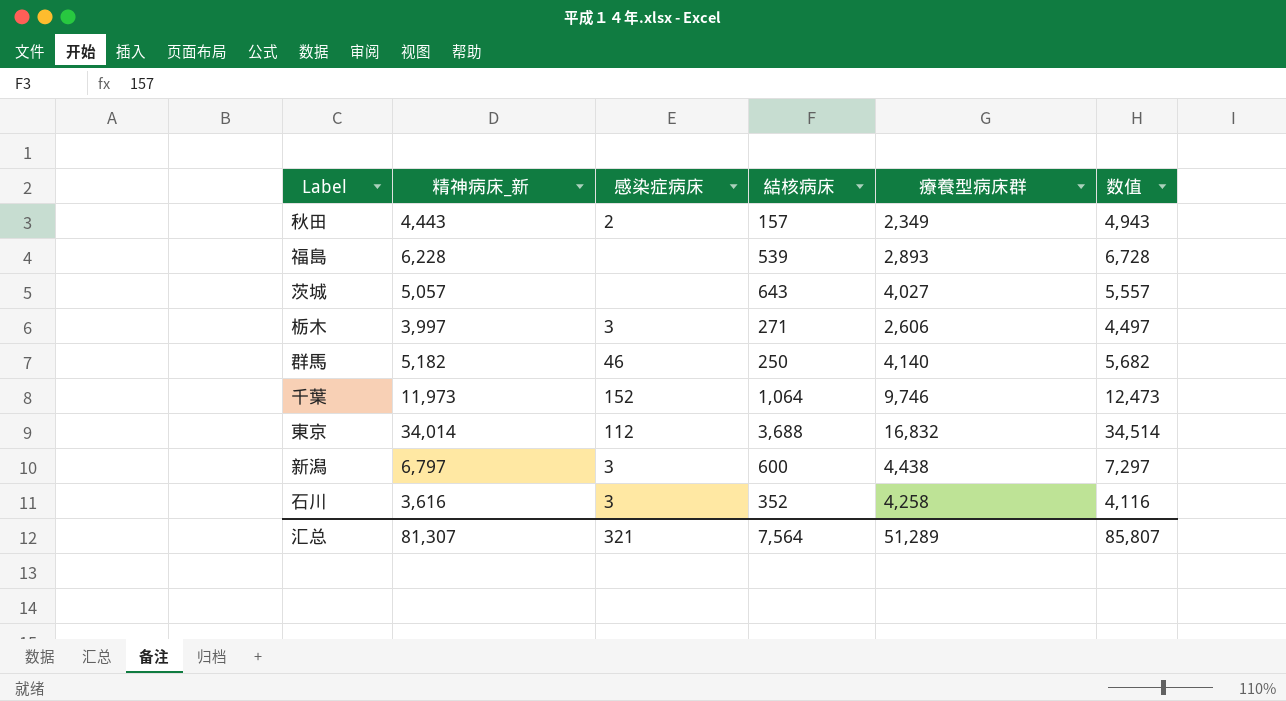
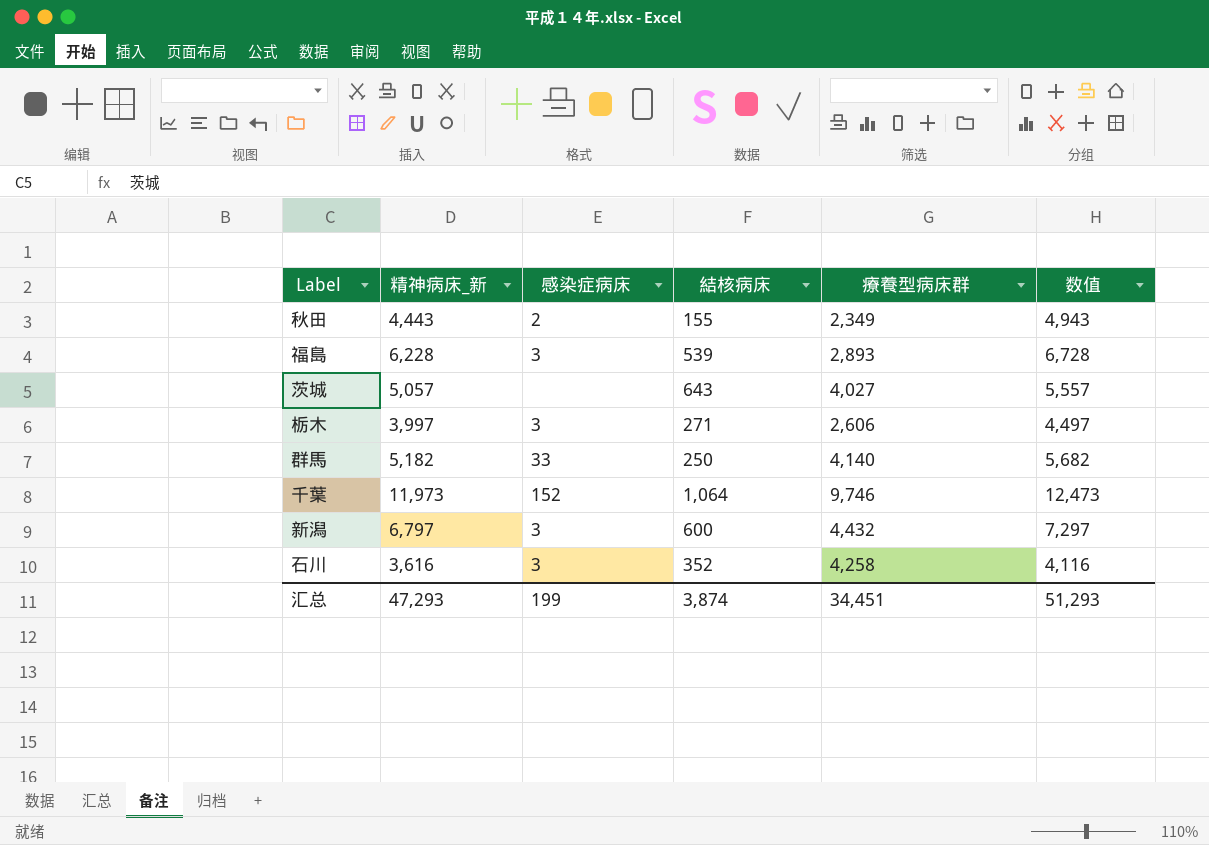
row 東京: 34,014 | 112 | 3,688 | 16,832 | 34,514 -> none
秋田 | 結核病床: 157 -> 155
福島 | 感染症病床: none -> 3
群馬 | 感染症病床: 46 -> 33
新潟 | 療養型病床群: 4,438 -> 4,432
汇总 | 精神病床_新: 81,307 -> 47,293
汇总 | 感染症病床: 321 -> 199
汇总 | 結核病床: 7,564 -> 3,874
汇总 | 療養型病床群: 51,289 -> 34,451
汇总 | 数值: 85,807 -> 51,293

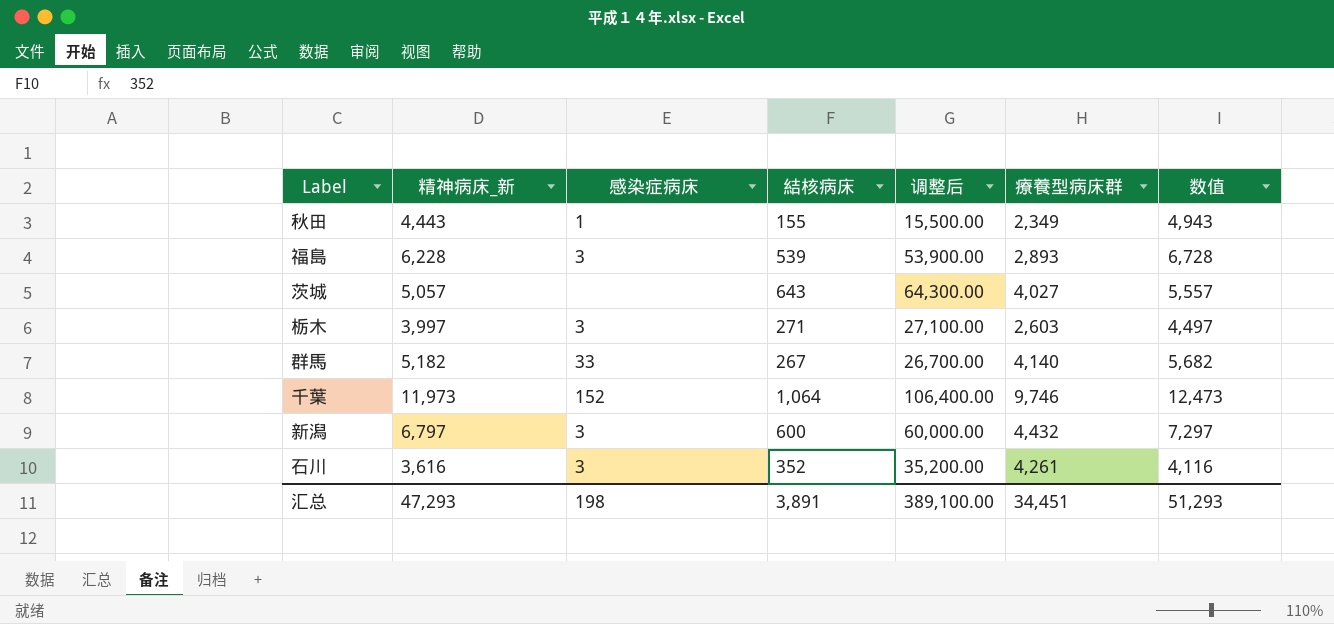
column 调整后 | formula: none -> [結核病床] * 100
秋田 | 感染症病床: 2 -> 1
栃木 | 療養型病床群: 2,606 -> 2,603
群馬 | 結核病床: 250 -> 267
石川 | 療養型病床群: 4,258 -> 4,261
汇总 | 感染症病床: 199 -> 198
汇总 | 結核病床: 3,874 -> 3,891

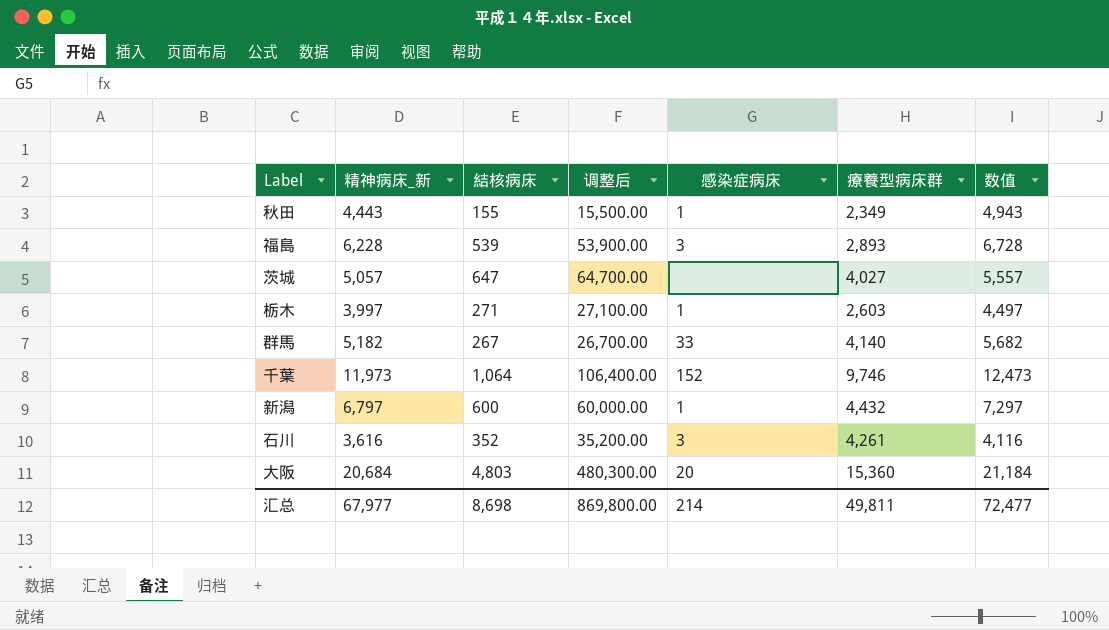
column 感染症病床 | position: 3 -> 5
茨城 | 結核病床: 643 -> 647
茨城 | 调整后: 64,300.00 -> 64,700.00
栃木 | 感染症病床: 3 -> 1
新潟 | 感染症病床: 3 -> 1
row 大阪: none -> 20,684 | 4,803 | 480,300.00 | 20 | 15,360 | 21,184
汇总 | 精神病床_新: 47,293 -> 67,977
汇总 | 結核病床: 3,891 -> 8,698
汇总 | 调整后: 389,100.00 -> 869,800.00
汇总 | 感染症病床: 198 -> 214
汇总 | 療養型病床群: 34,451 -> 49,811
汇总 | 数值: 51,293 -> 72,477

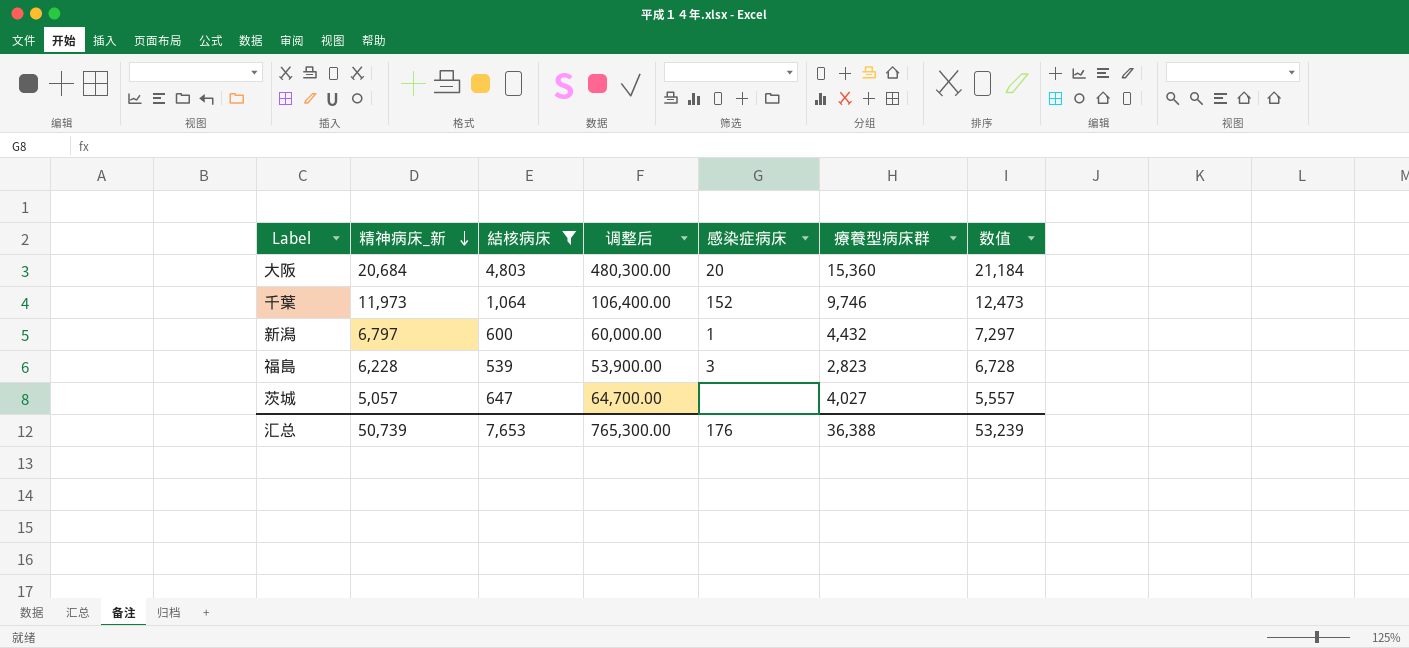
filter: none -> 結核病床 >= 539
row order: none -> 精神病床_新 descending
福島 | 療養型病床群: 2,893 -> 2,823
汇总 | 精神病床_新: 67,977 -> 50,739
汇总 | 結核病床: 8,698 -> 7,653
汇总 | 调整后: 869,800.00 -> 765,300.00
汇总 | 感染症病床: 214 -> 176
汇总 | 療養型病床群: 49,811 -> 36,388
汇总 | 数值: 72,477 -> 53,239

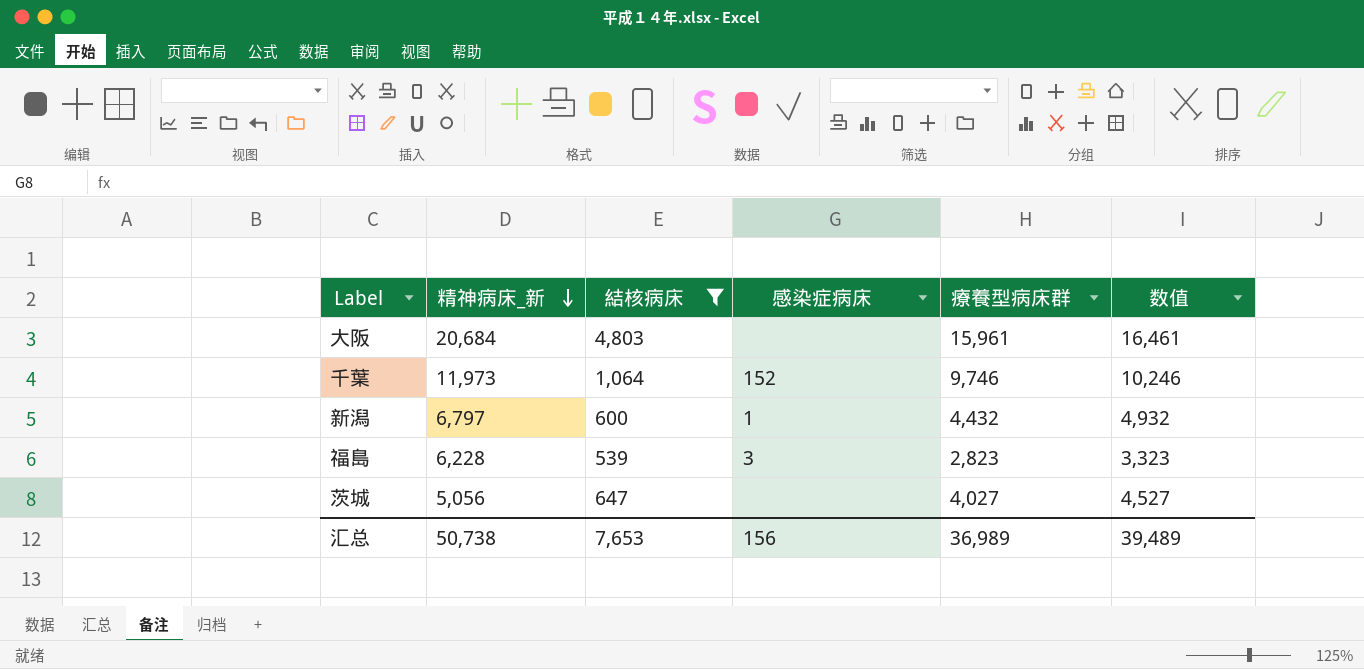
column 调整后 | formula: [結核病床] * 100 -> none
column 数值 | formula: [精神病床_新] + 500 -> [療養型病床群] + 500
大阪 | 感染症病床: 20 -> none
大阪 | 療養型病床群: 15,360 -> 15,961
茨城 | 精神病床_新: 5,057 -> 5,056
汇总 | 精神病床_新: 50,739 -> 50,738
汇总 | 感染症病床: 176 -> 156
汇总 | 療養型病床群: 36,388 -> 36,989
汇总 | 数值: 53,239 -> 39,489

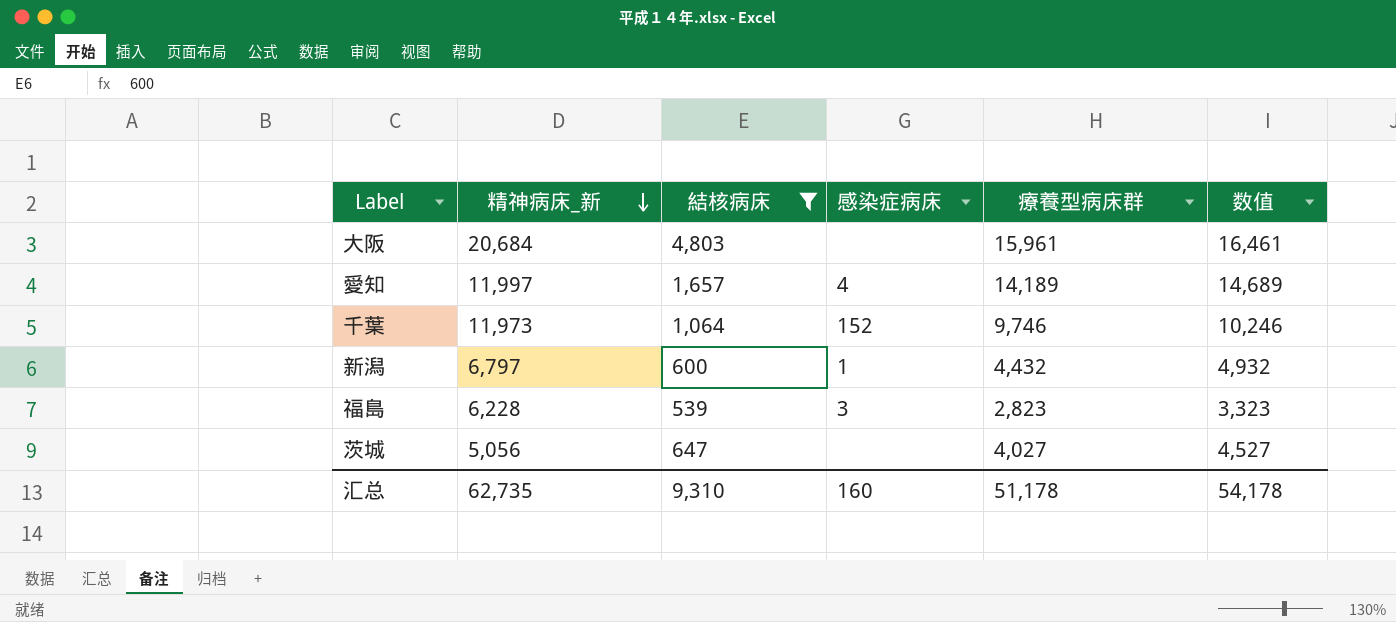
row 愛知: none -> 11,997 | 1,657 | 4 | 14,189 | 14,689
汇总 | 精神病床_新: 50,738 -> 62,735
汇总 | 結核病床: 7,653 -> 9,310
汇总 | 感染症病床: 156 -> 160
汇总 | 療養型病床群: 36,989 -> 51,178
汇总 | 数值: 39,489 -> 54,178

